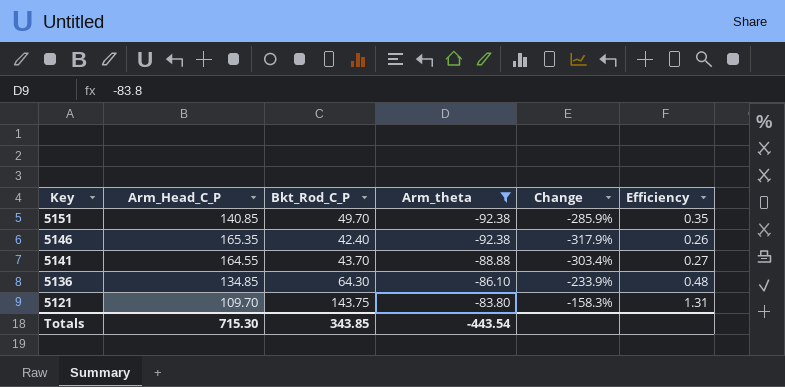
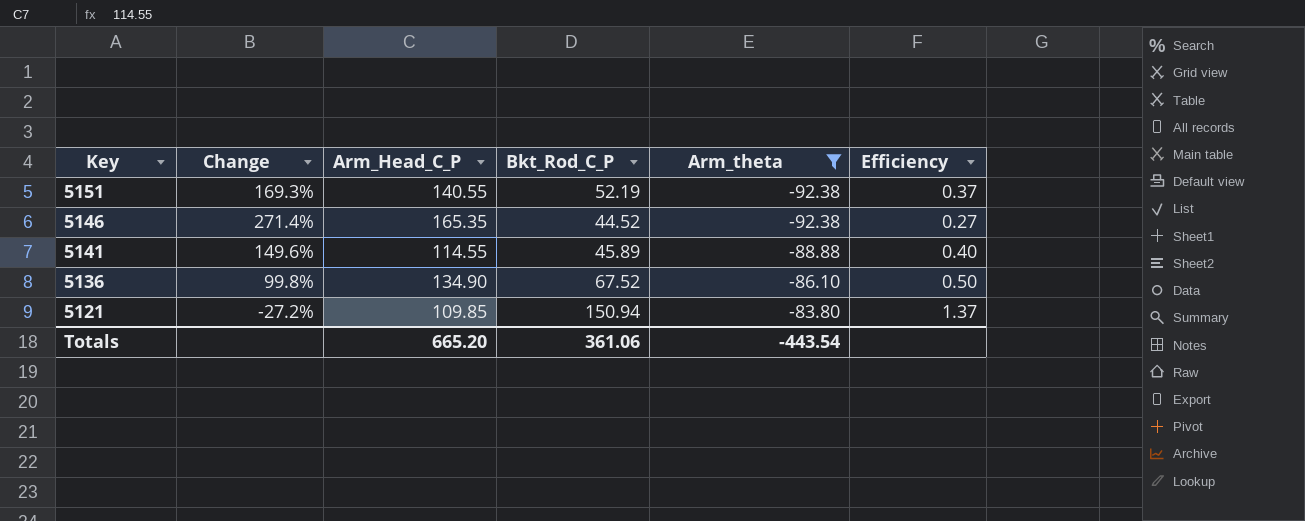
column Change | formula: ([Arm_theta] - [Bkt_Rod_C_P]) / [Bkt_Rod_C_P] -> ([Arm_Head_C_P] - [Bkt_Rod_C_P]) / [Bkt_Rod_C_P]
column Change | position: 5 -> 2
5151 | Arm_Head_C_P: 140.85 -> 140.55
5151 | Bkt_Rod_C_P: 49.70 -> 52.19
5151 | Efficiency: 0.35 -> 0.37
5146 | Bkt_Rod_C_P: 42.40 -> 44.52
5146 | Efficiency: 0.26 -> 0.27
5141 | Arm_Head_C_P: 164.55 -> 114.55
5141 | Bkt_Rod_C_P: 43.70 -> 45.89
5141 | Efficiency: 0.27 -> 0.40
5136 | Arm_Head_C_P: 134.85 -> 134.90
5136 | Bkt_Rod_C_P: 64.30 -> 67.52
5136 | Efficiency: 0.48 -> 0.50
5121 | Arm_Head_C_P: 109.70 -> 109.85
5121 | Bkt_Rod_C_P: 143.75 -> 150.94
5121 | Efficiency: 1.31 -> 1.37
Totals | Arm_Head_C_P: 715.30 -> 665.20
Totals | Bkt_Rod_C_P: 343.85 -> 361.06

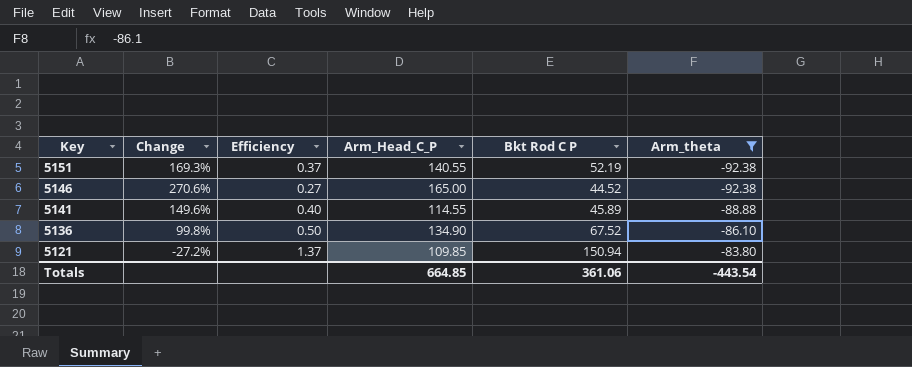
column Efficiency | position: 6 -> 3
column name: Bkt_Rod_C_P -> Bkt Rod C P
5146 | Change: 271.4% -> 270.6%
5146 | Arm_Head_C_P: 165.35 -> 165.00
Totals | Arm_Head_C_P: 665.20 -> 664.85

